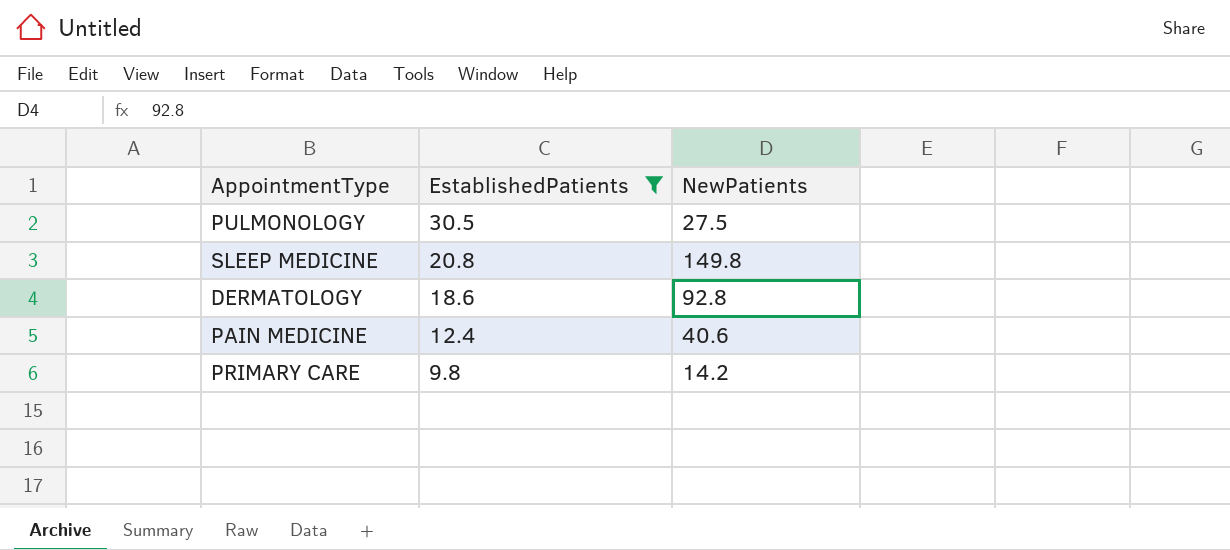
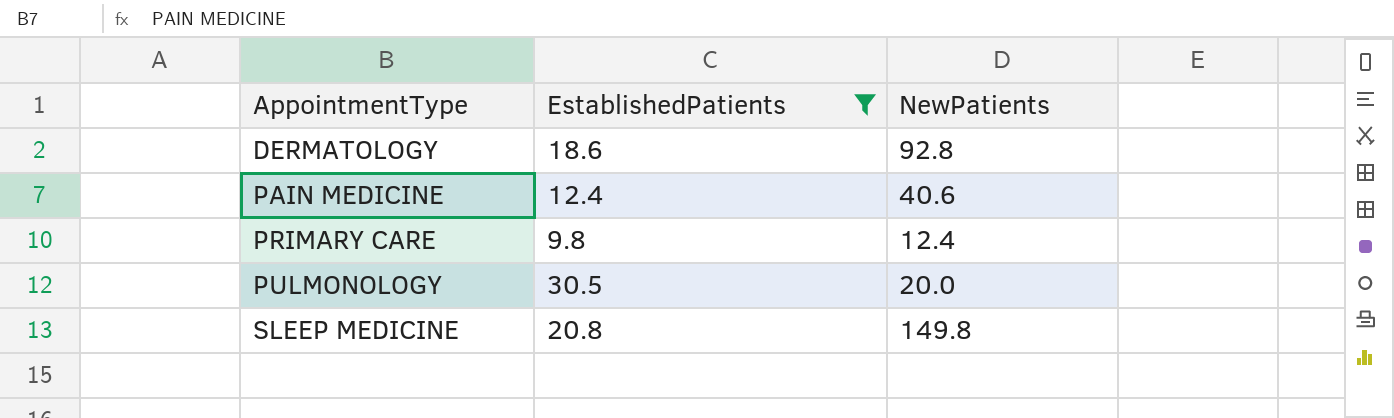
row order: EstablishedPatients descending -> AppointmentType ascending
PRIMARY CARE | NewPatients: 14.2 -> 12.4
PULMONOLOGY | NewPatients: 27.5 -> 20.0

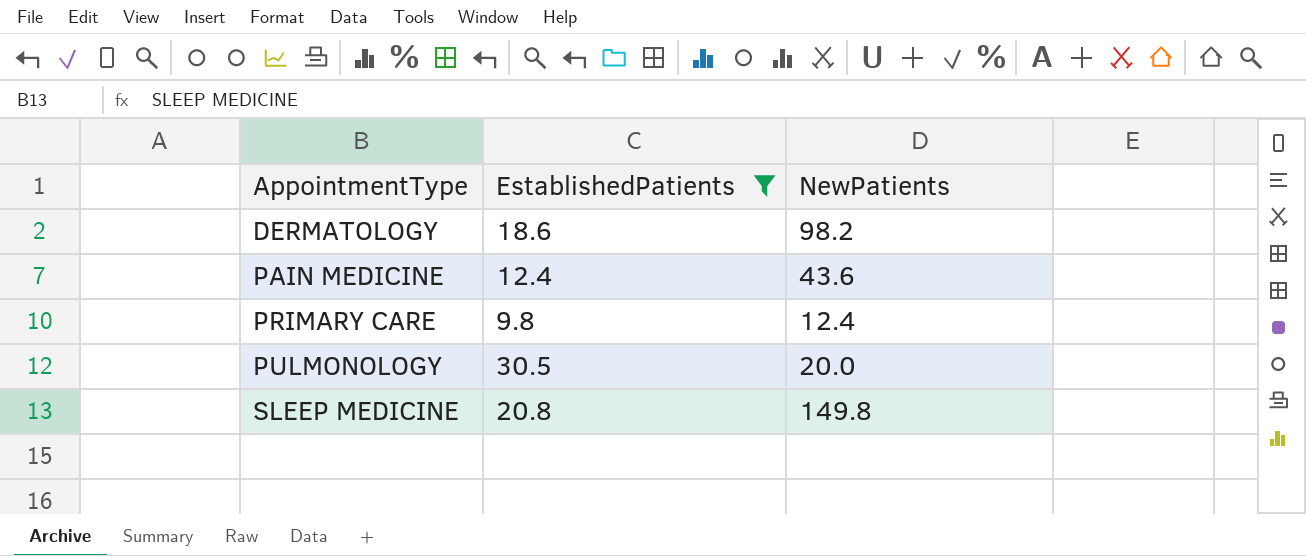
DERMATOLOGY | NewPatients: 92.8 -> 98.2
PAIN MEDICINE | NewPatients: 40.6 -> 43.6

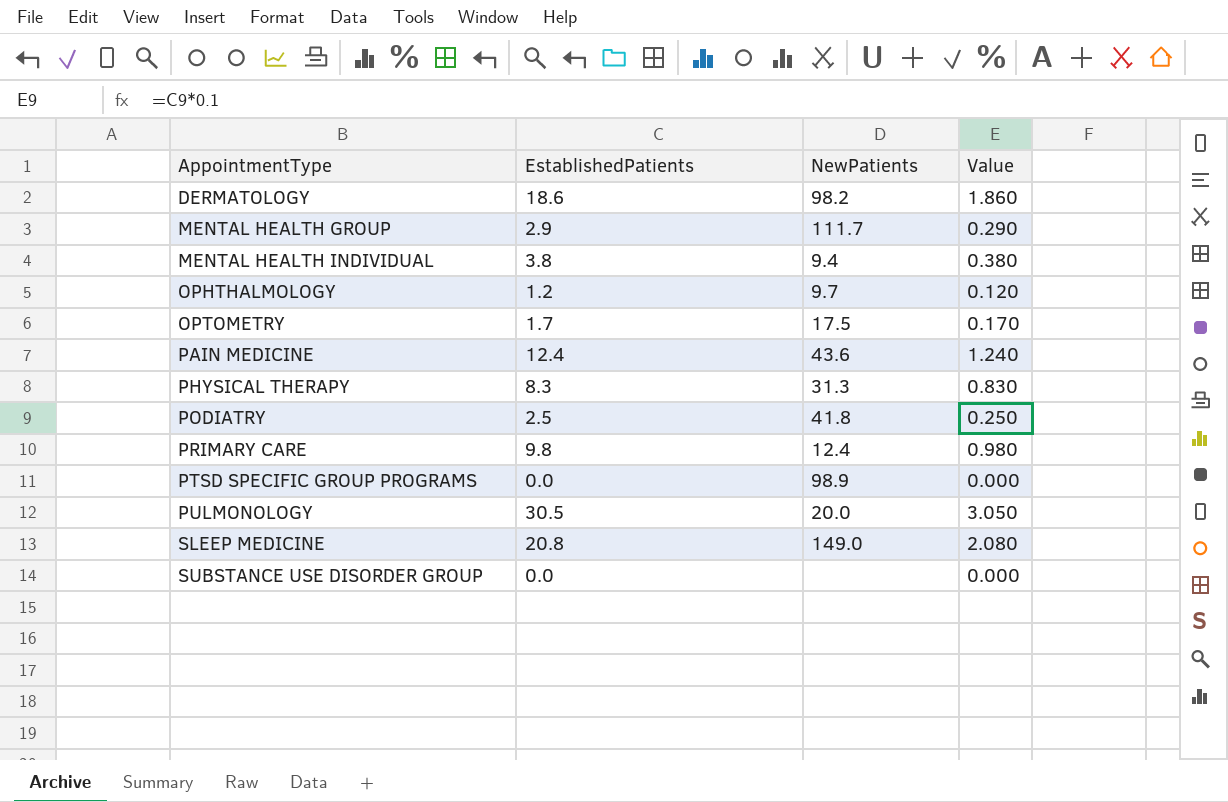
filter: EstablishedPatients >= 9.8 -> none
column Value | formula: none -> [EstablishedPatients] * 0.1
SLEEP MEDICINE | NewPatients: 149.8 -> 149.0

